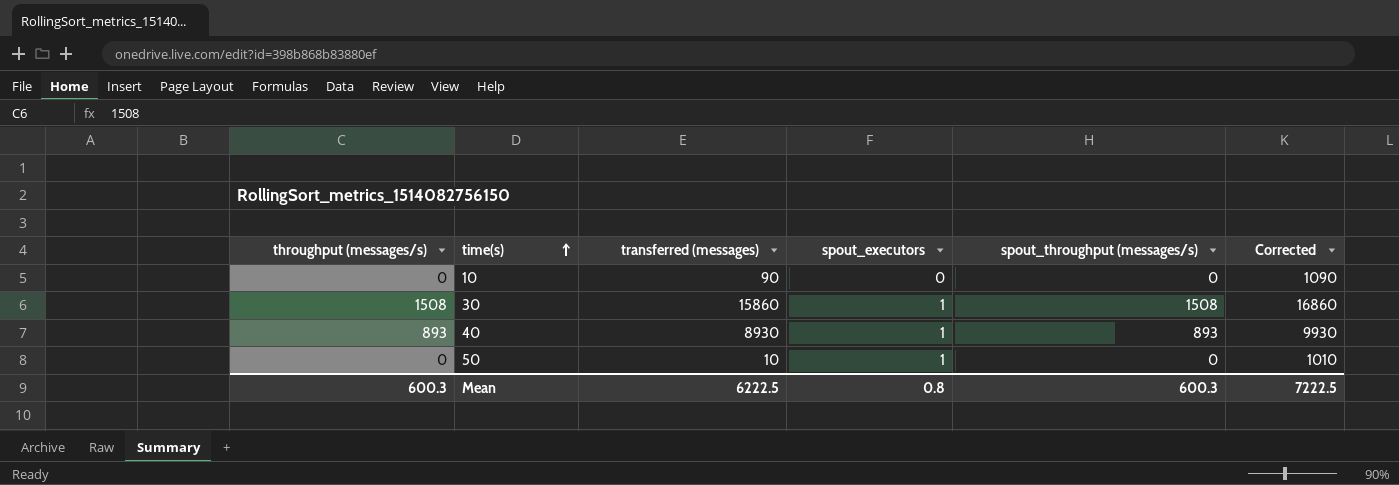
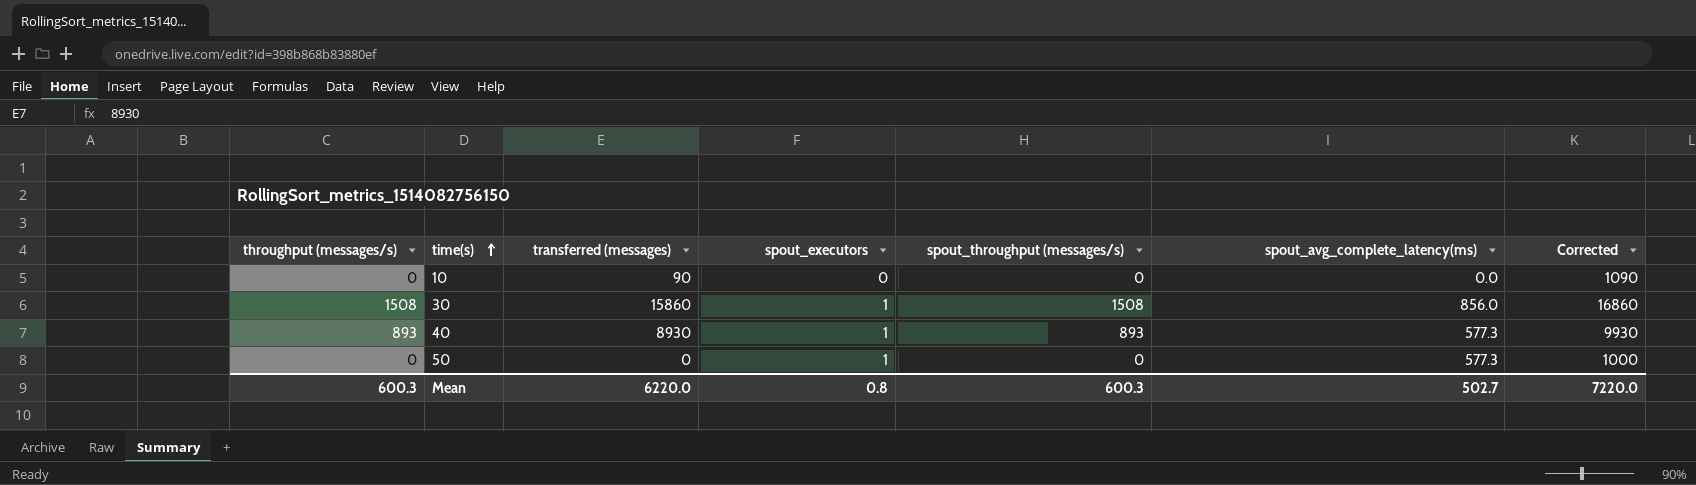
column spout_avg_complete_latency(ms) | position: none -> 6
50 | transferred (messages): 10 -> 0
50 | Corrected: 1010 -> 1000
Mean | transferred (messages): 6222.5 -> 6220.0
Mean | Corrected: 7222.5 -> 7220.0

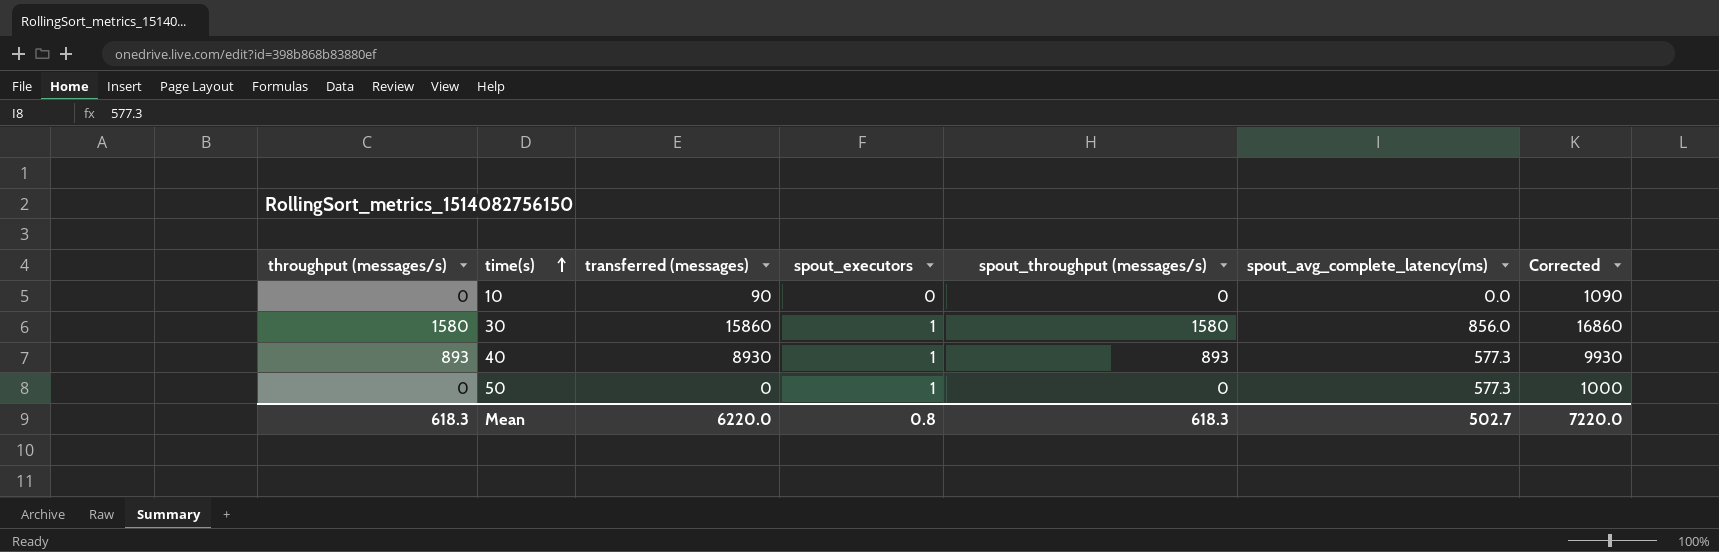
30 | throughput (messages/s): 1508 -> 1580
30 | spout_throughput (messages/s): 1508 -> 1580
Mean | throughput (messages/s): 600.3 -> 618.3
Mean | spout_throughput (messages/s): 600.3 -> 618.3

